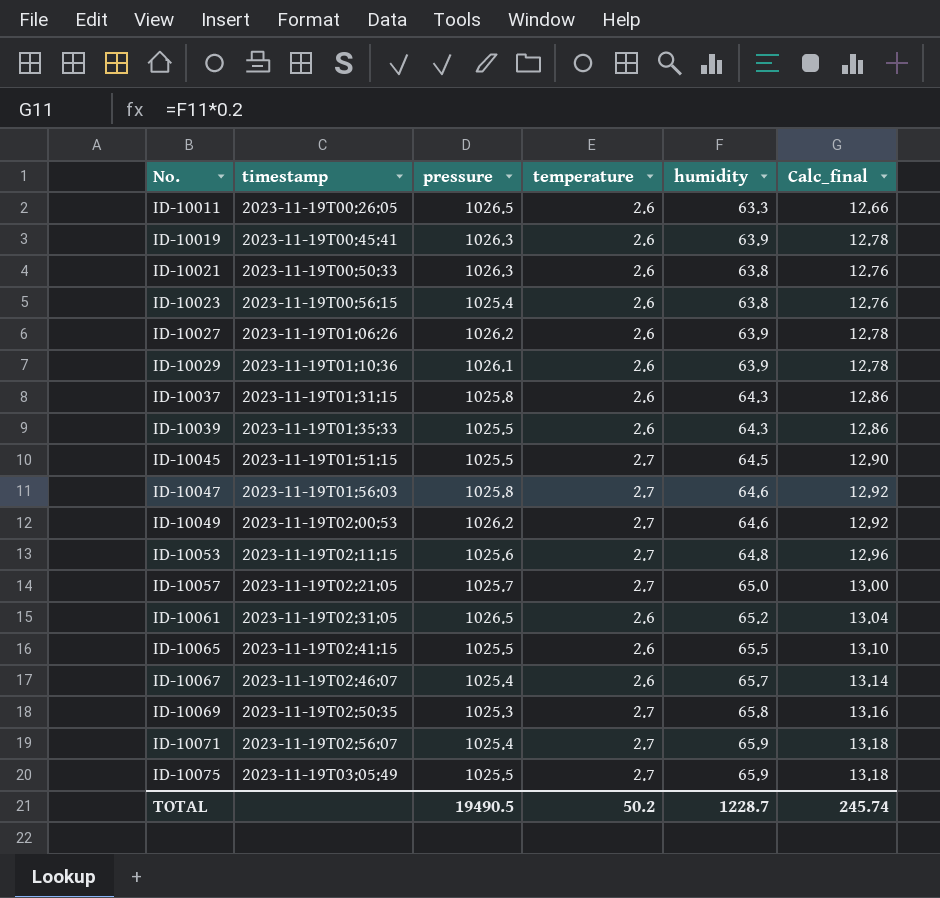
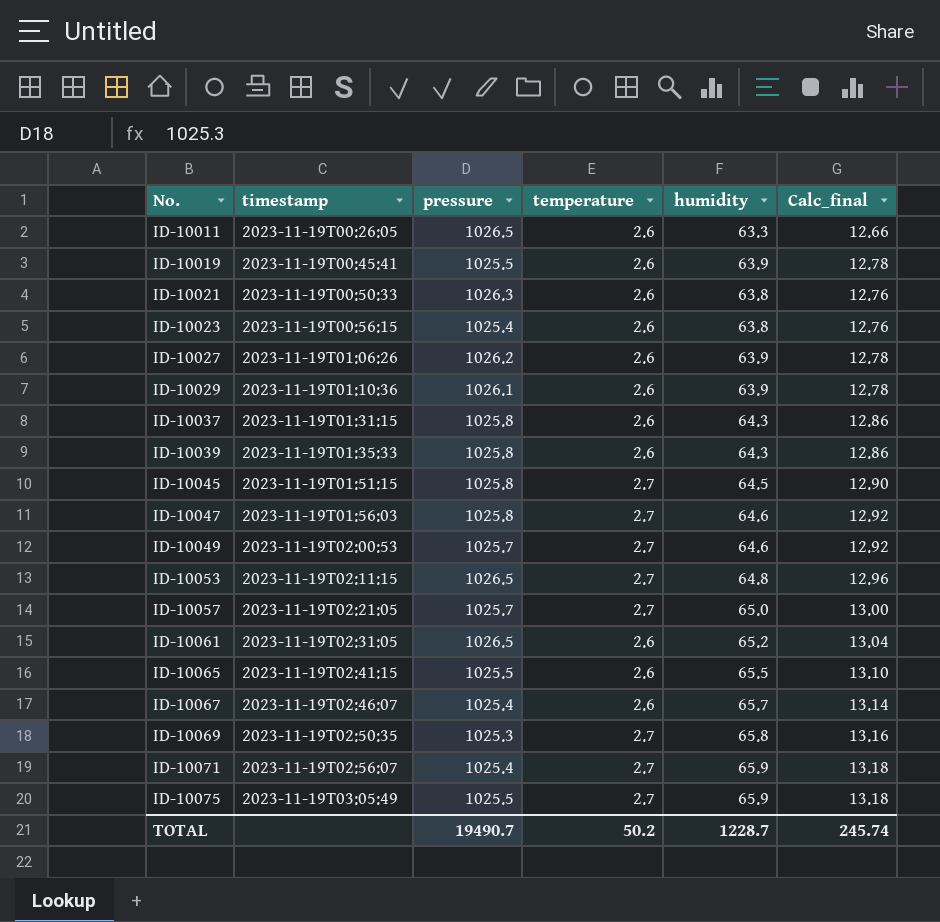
ID-10019 | pressure: 1026.3 -> 1025.5
ID-10039 | pressure: 1025.5 -> 1025.8
ID-10045 | pressure: 1025.5 -> 1025.8
ID-10049 | pressure: 1026.2 -> 1025.7
ID-10053 | pressure: 1025.6 -> 1026.5
TOTAL | pressure: 19490.5 -> 19490.7

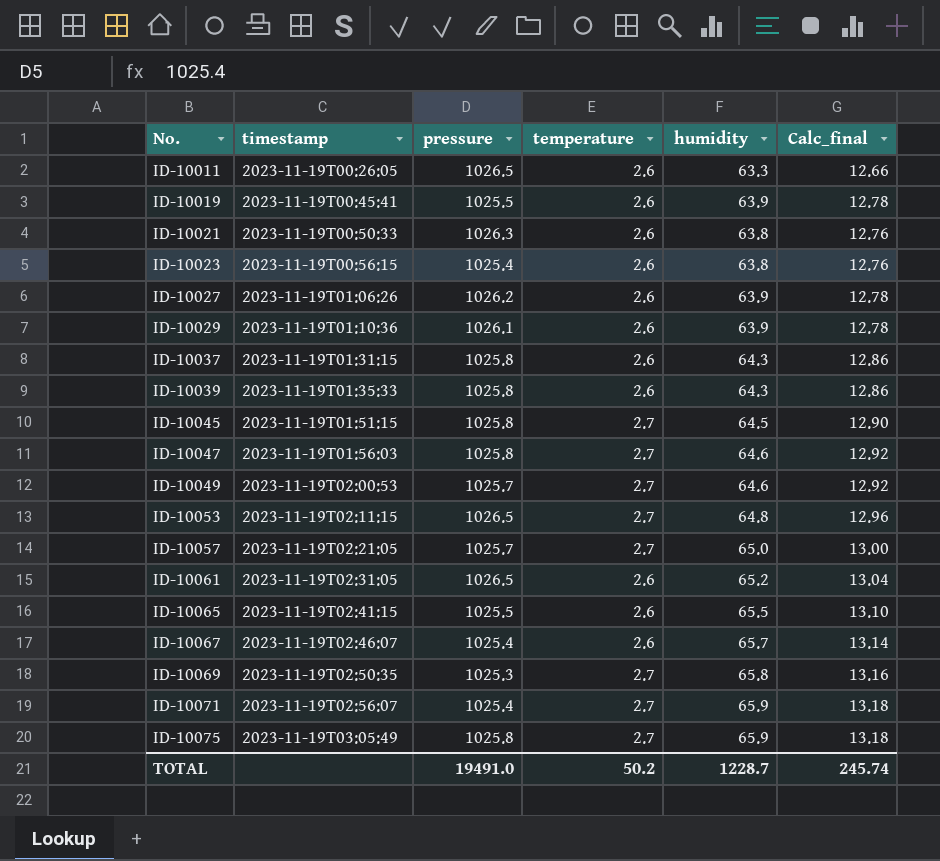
ID-10075 | pressure: 1025.5 -> 1025.8
TOTAL | pressure: 19490.7 -> 19491.0

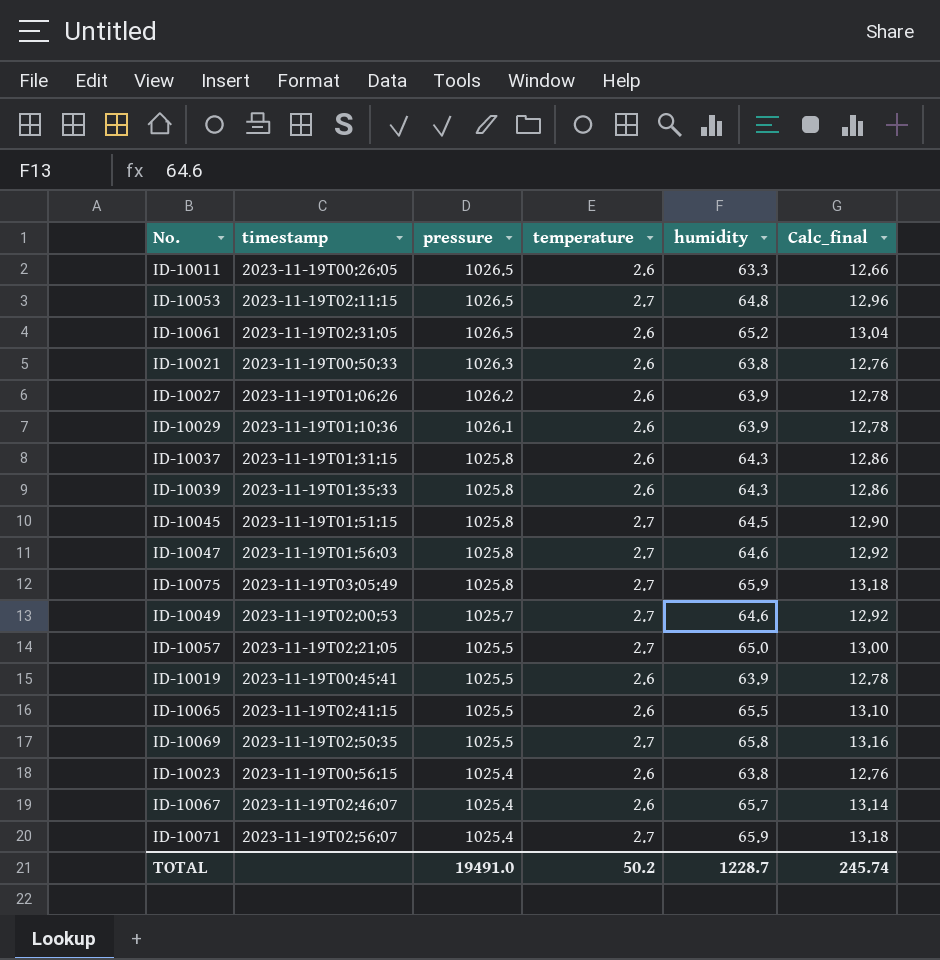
row order: No. ascending -> pressure descending
ID-10057 | pressure: 1025.7 -> 1025.5
ID-10069 | pressure: 1025.3 -> 1025.5

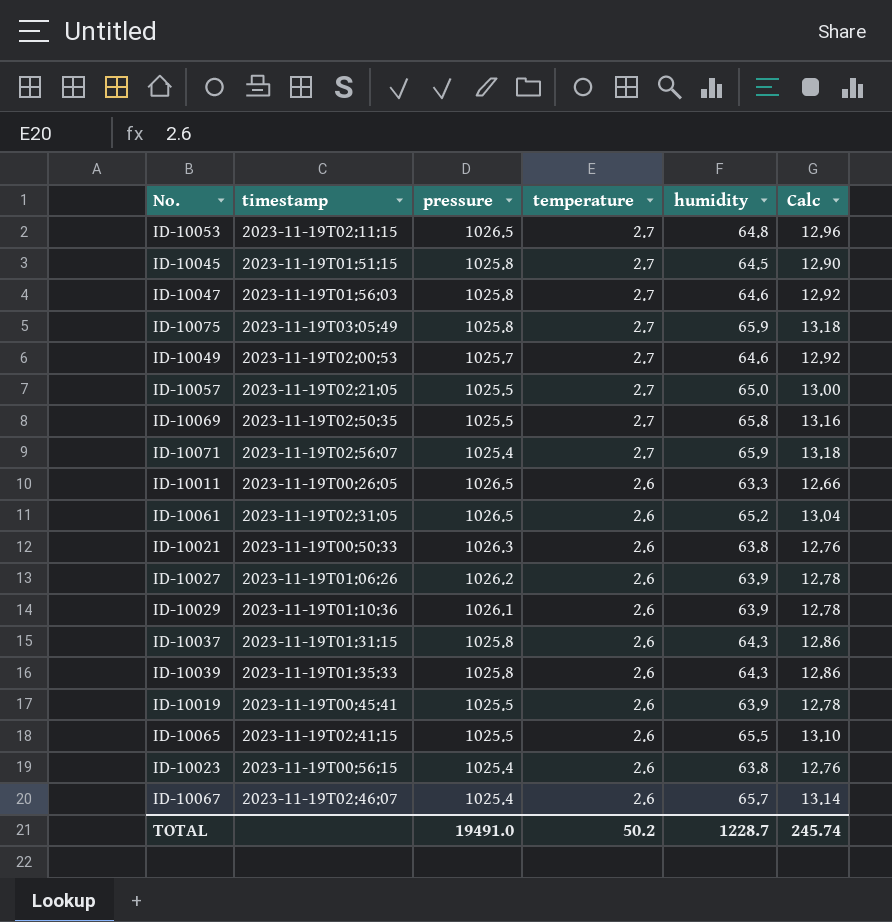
row order: pressure descending -> temperature descending
column name: Calc_final -> Calc

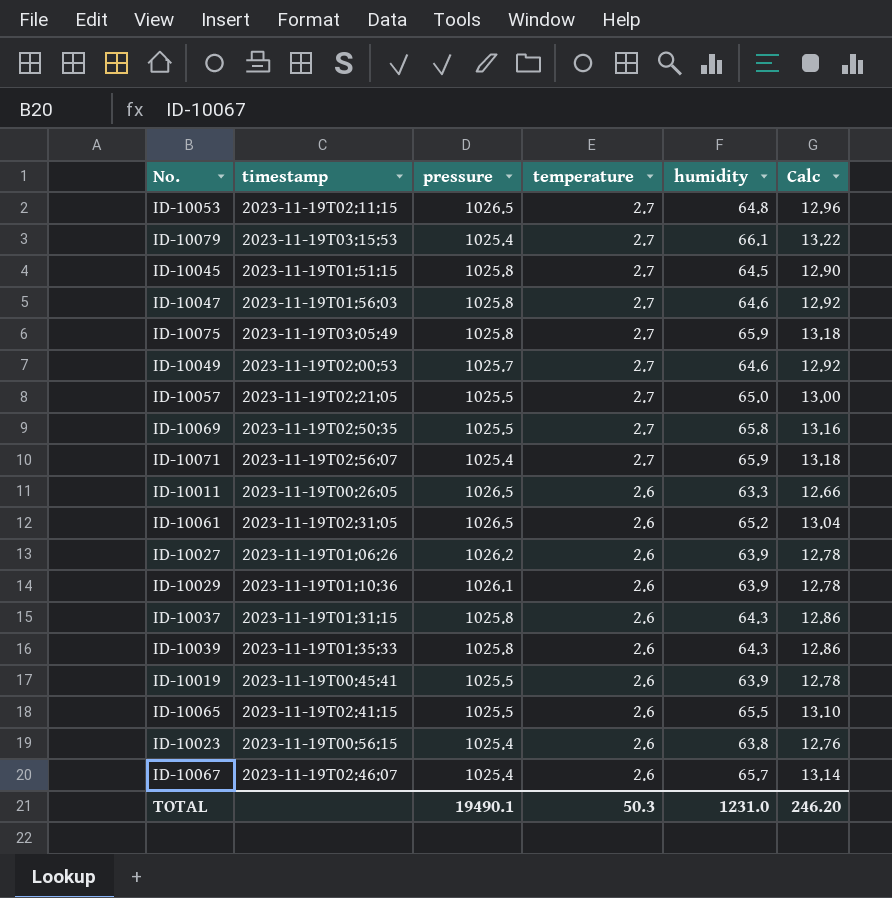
row ID-10021: 2023-11-19T00:50:33 | 1026.3 | 2.6 | 63.8 | 12.76 -> none
row ID-10079: none -> 2023-11-19T03:15:53 | 1025.4 | 2.7 | 66.1 | 13.22
TOTAL | pressure: 19491.0 -> 19490.1
TOTAL | temperature: 50.2 -> 50.3
TOTAL | humidity: 1228.7 -> 1231.0
TOTAL | Calc: 245.74 -> 246.20

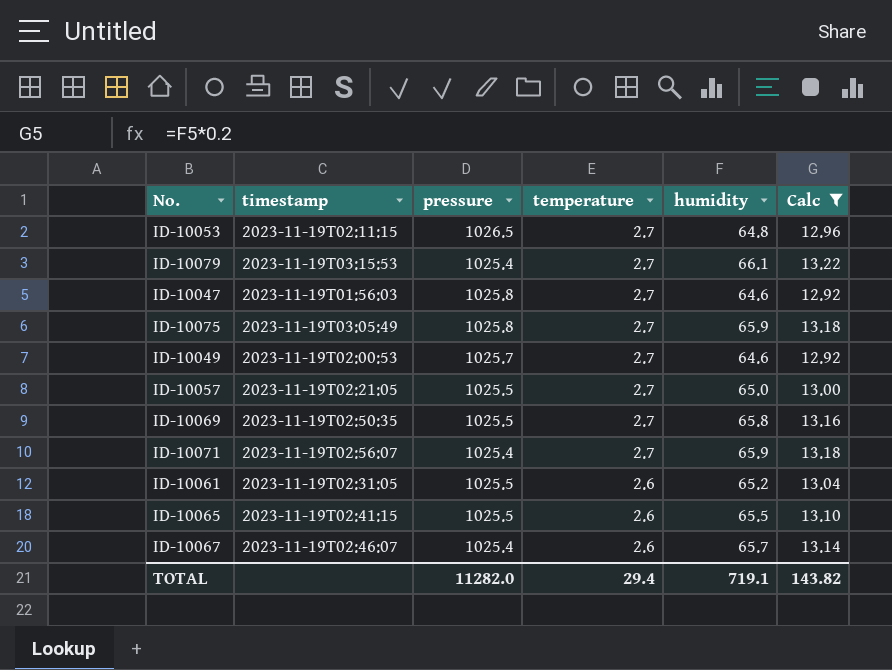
filter: none -> Calc >= 12.92
ID-10061 | pressure: 1026.5 -> 1025.5
TOTAL | pressure: 19490.1 -> 11282.0
TOTAL | temperature: 50.3 -> 29.4
TOTAL | humidity: 1231.0 -> 719.1
TOTAL | Calc: 246.20 -> 143.82

